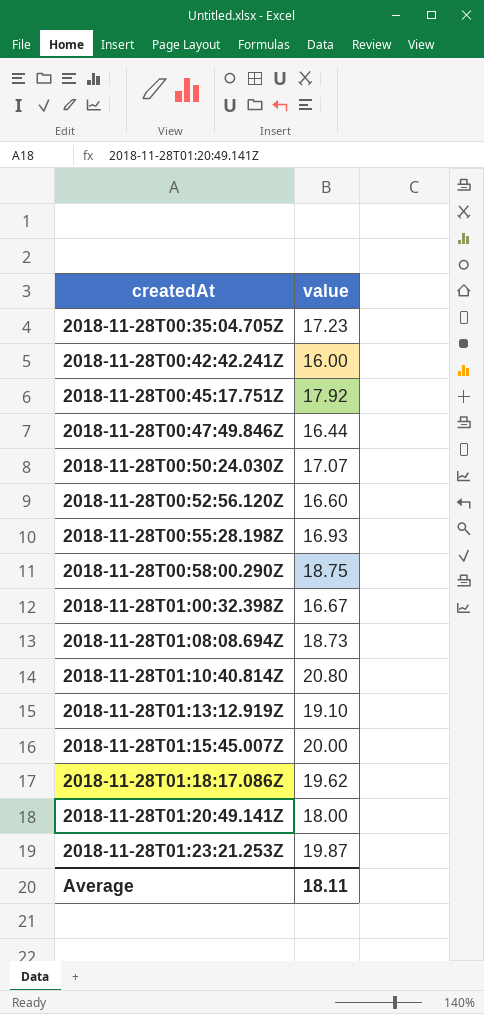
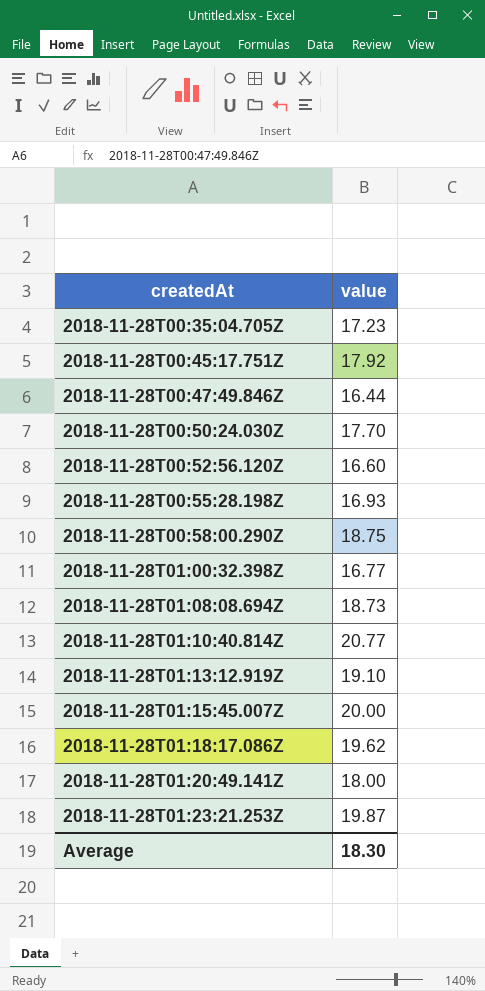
row 2018-11-28T00:42:42.241Z: 16.00 -> none
2018-11-28T00:50:24.030Z | value: 17.07 -> 17.70
2018-11-28T01:00:32.398Z | value: 16.67 -> 16.77
2018-11-28T01:10:40.814Z | value: 20.80 -> 20.77
Average | value: 18.11 -> 18.30

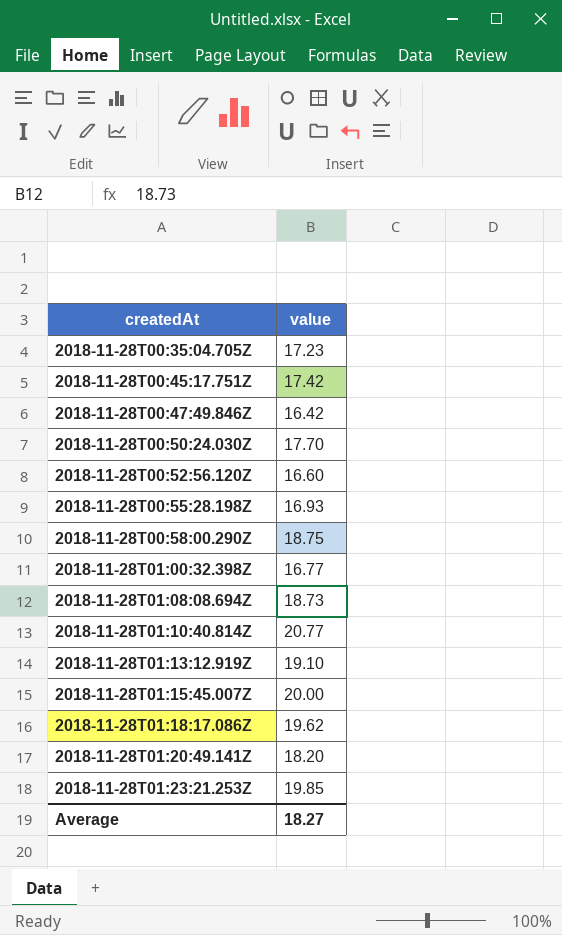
2018-11-28T00:45:17.751Z | value: 17.92 -> 17.42
2018-11-28T00:47:49.846Z | value: 16.44 -> 16.42
2018-11-28T01:20:49.141Z | value: 18.00 -> 18.20
2018-11-28T01:23:21.253Z | value: 19.87 -> 19.85
Average | value: 18.30 -> 18.27

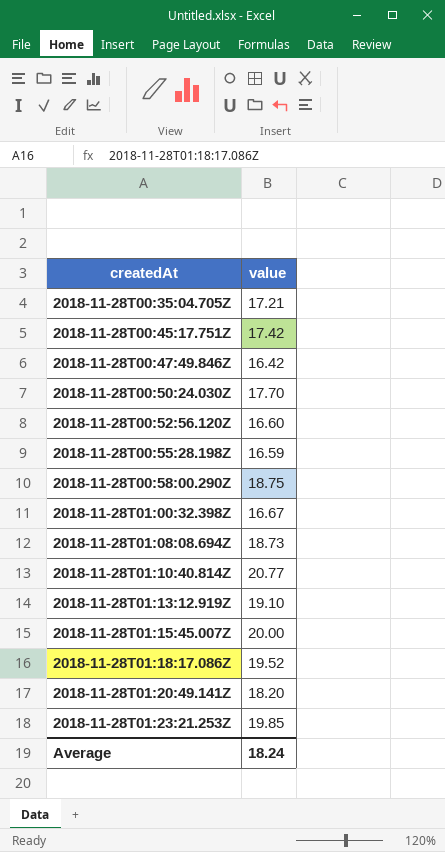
2018-11-28T00:35:04.705Z | value: 17.23 -> 17.21
2018-11-28T00:55:28.198Z | value: 16.93 -> 16.59
2018-11-28T01:00:32.398Z | value: 16.77 -> 16.67
2018-11-28T01:18:17.086Z | value: 19.62 -> 19.52
Average | value: 18.27 -> 18.24

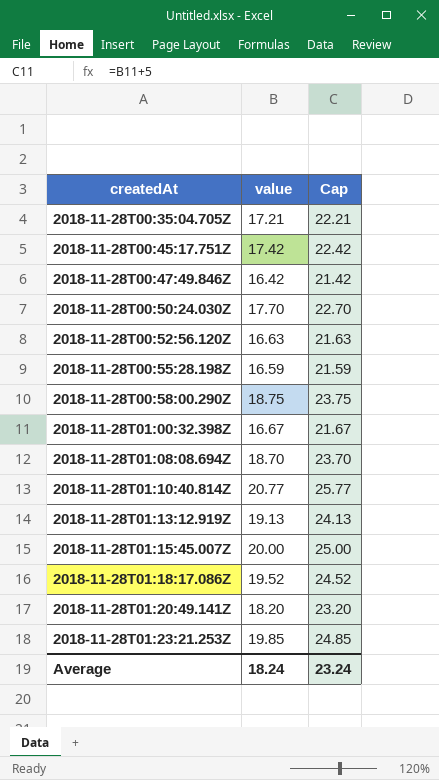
column Cap | formula: none -> [value] + 5
2018-11-28T00:52:56.120Z | value: 16.60 -> 16.63
2018-11-28T01:08:08.694Z | value: 18.73 -> 18.70
2018-11-28T01:13:12.919Z | value: 19.10 -> 19.13

